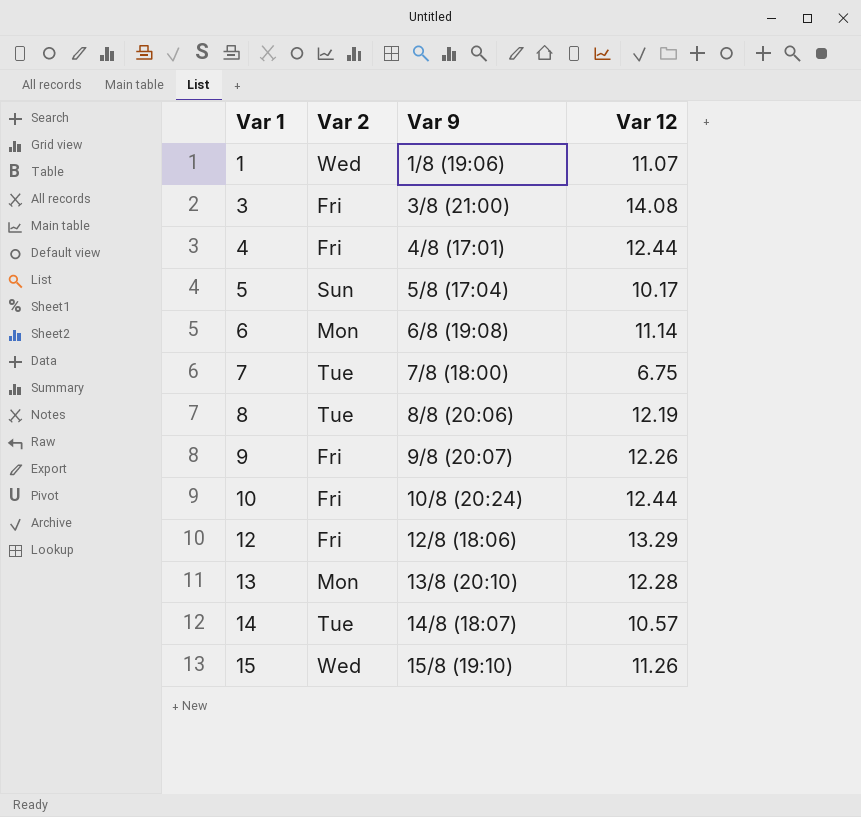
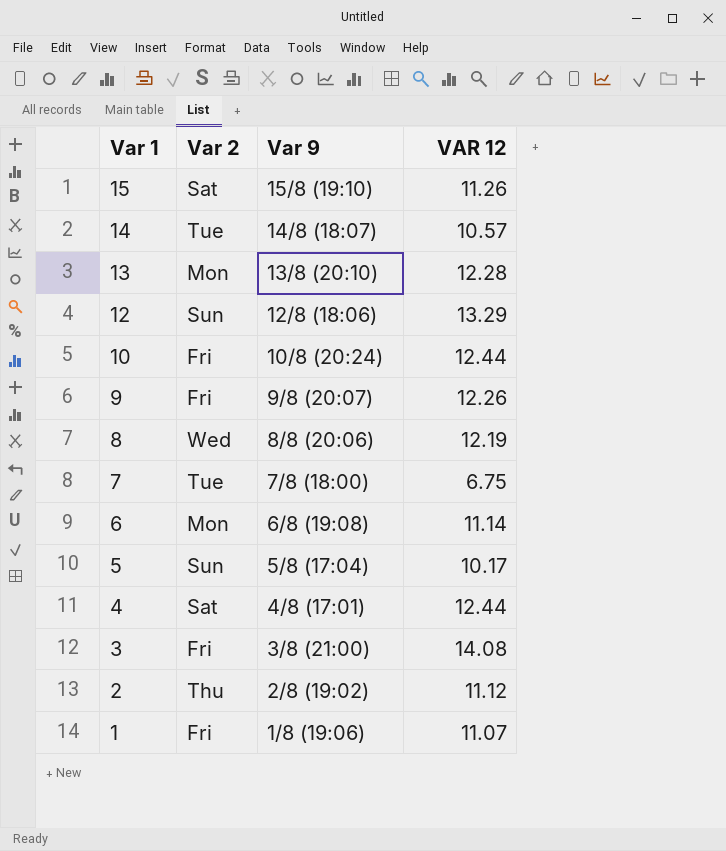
row order: Var 1 ascending -> Var 1 descending
column name: Var 12 -> VAR 12
15 | Var 2: Wed -> Sat
12 | Var 2: Fri -> Sun
8 | Var 2: Tue -> Wed
4 | Var 2: Fri -> Sat
row 2: none -> Thu | 2/8 (19:02) | 11.12
1 | Var 2: Wed -> Fri

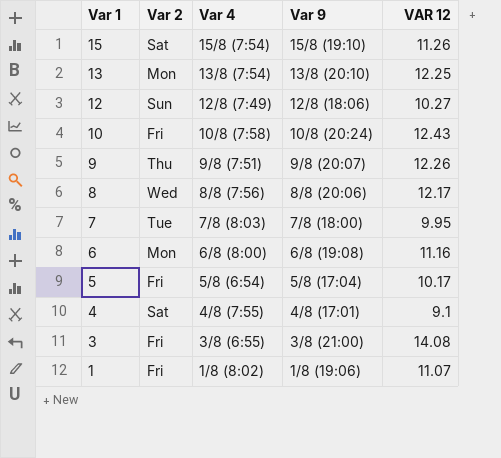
column Var 4 | position: none -> 3
row 14: Tue | 14/8 (18:07) | 10.57 -> none
row 2: Thu | 2/8 (19:02) | 11.12 -> none
13 | VAR 12: 12.28 -> 12.25
12 | VAR 12: 13.29 -> 10.27
10 | VAR 12: 12.44 -> 12.43
9 | Var 2: Fri -> Thu
8 | VAR 12: 12.19 -> 12.17
7 | VAR 12: 6.75 -> 9.95
6 | VAR 12: 11.14 -> 11.16
5 | Var 2: Sun -> Fri
4 | VAR 12: 12.44 -> 9.1

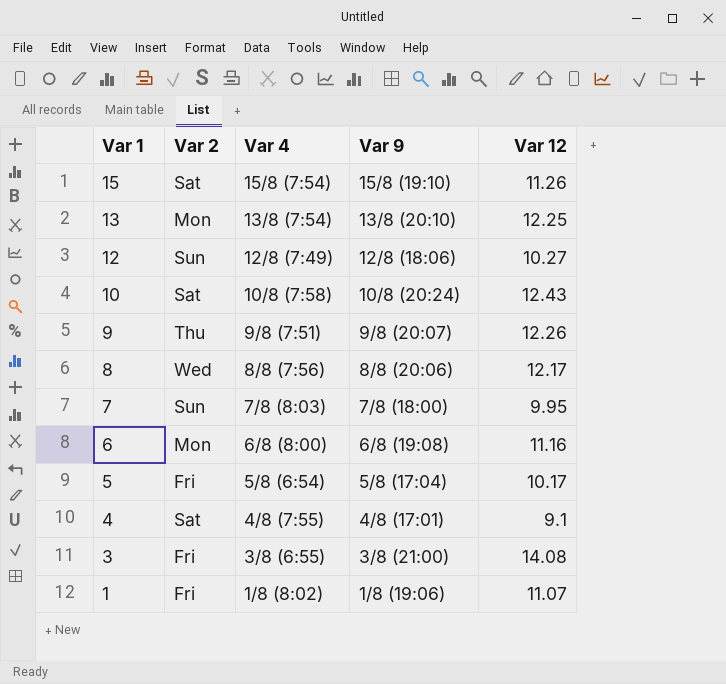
column name: VAR 12 -> Var 12
10 | Var 2: Fri -> Sat
7 | Var 2: Tue -> Sun

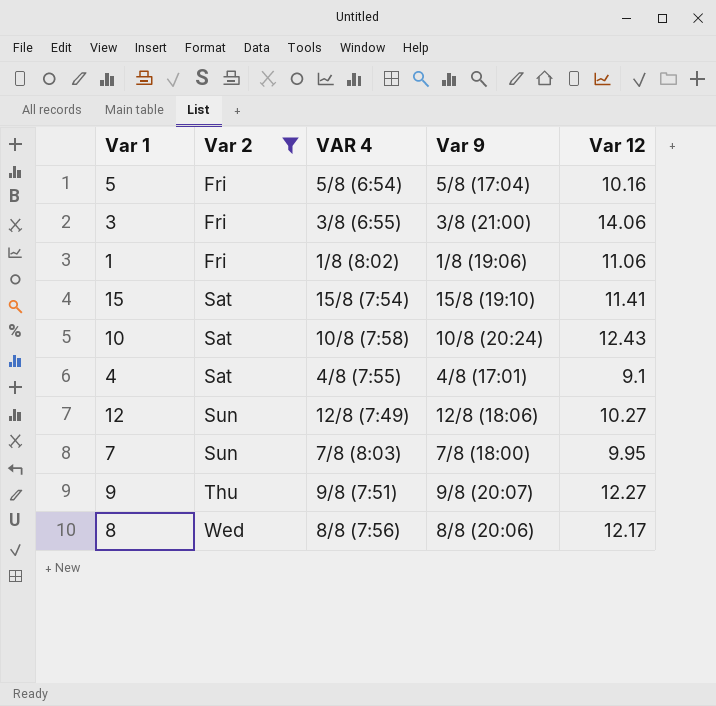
filter: none -> Var 2 != Mon
row order: Var 1 descending -> Var 2 ascending
column name: Var 4 -> VAR 4
5 | Var 12: 10.17 -> 10.16
3 | Var 12: 14.08 -> 14.06
1 | Var 12: 11.07 -> 11.06
15 | Var 12: 11.26 -> 11.41
9 | Var 12: 12.26 -> 12.27

